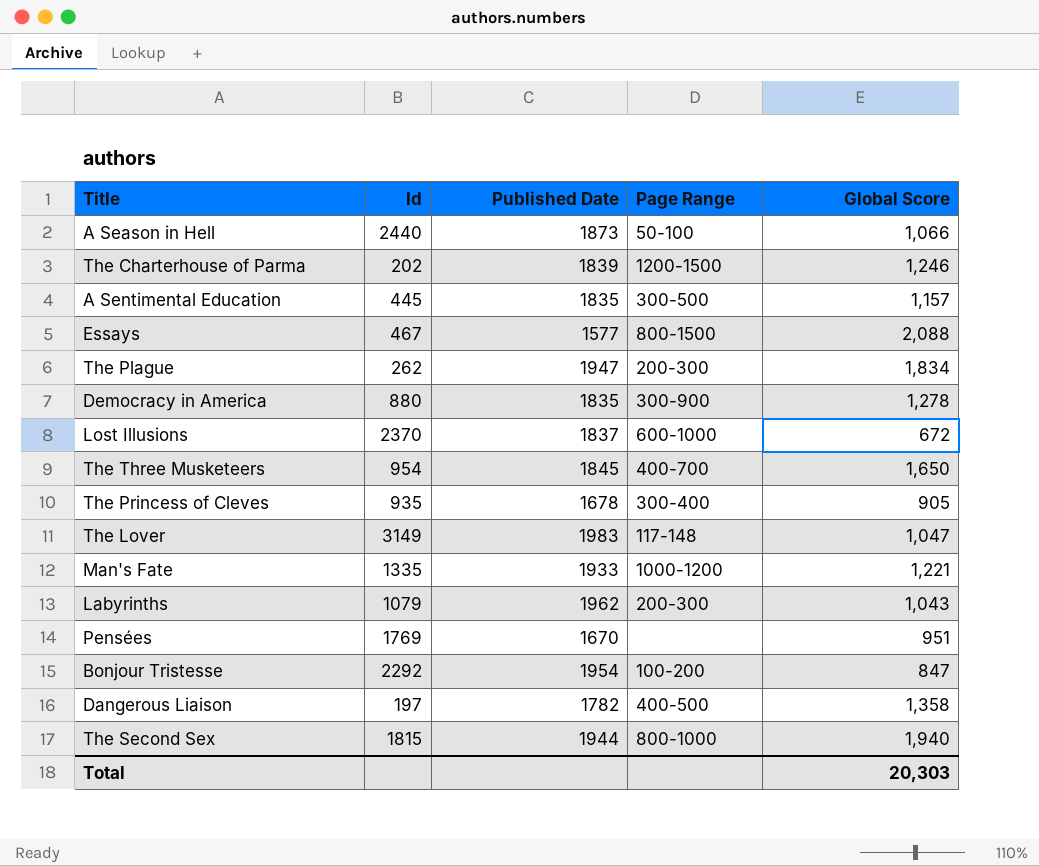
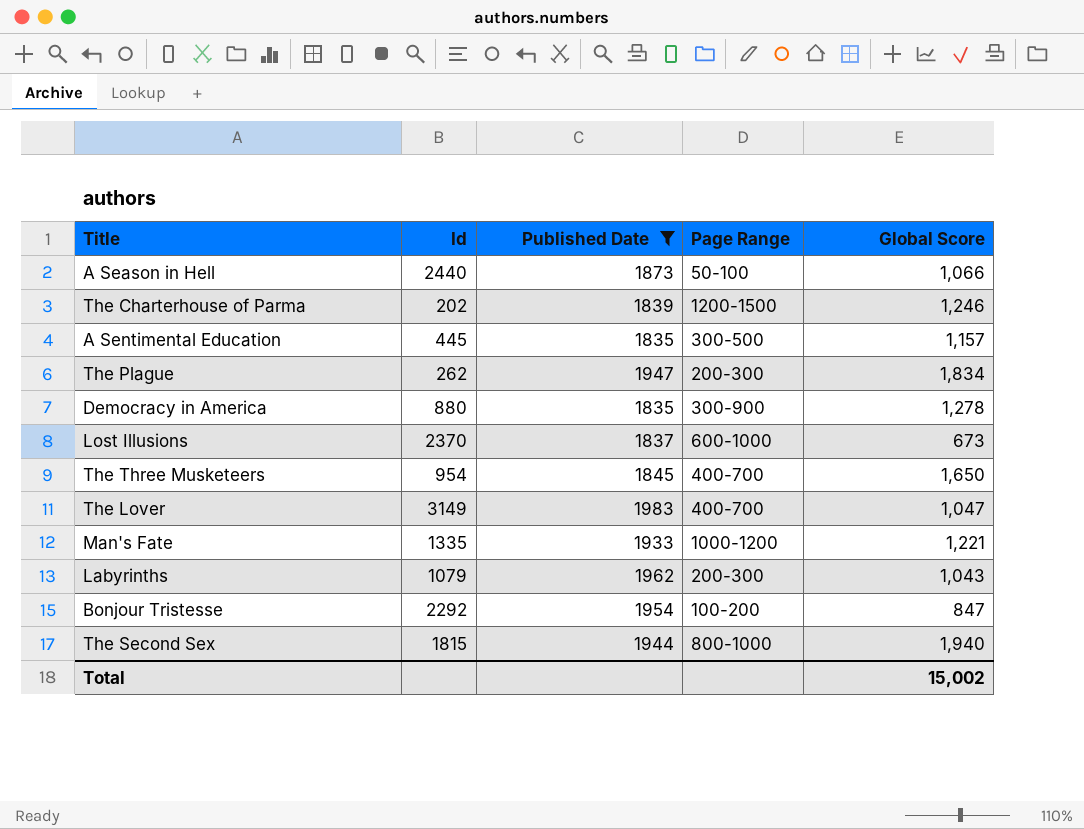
filter: none -> Published Date >= 1835
Lost Illusions | Global Score: 672 -> 673
The Lover | Page Range: 117-148 -> 400-700
Total | Global Score: 20,303 -> 15,002

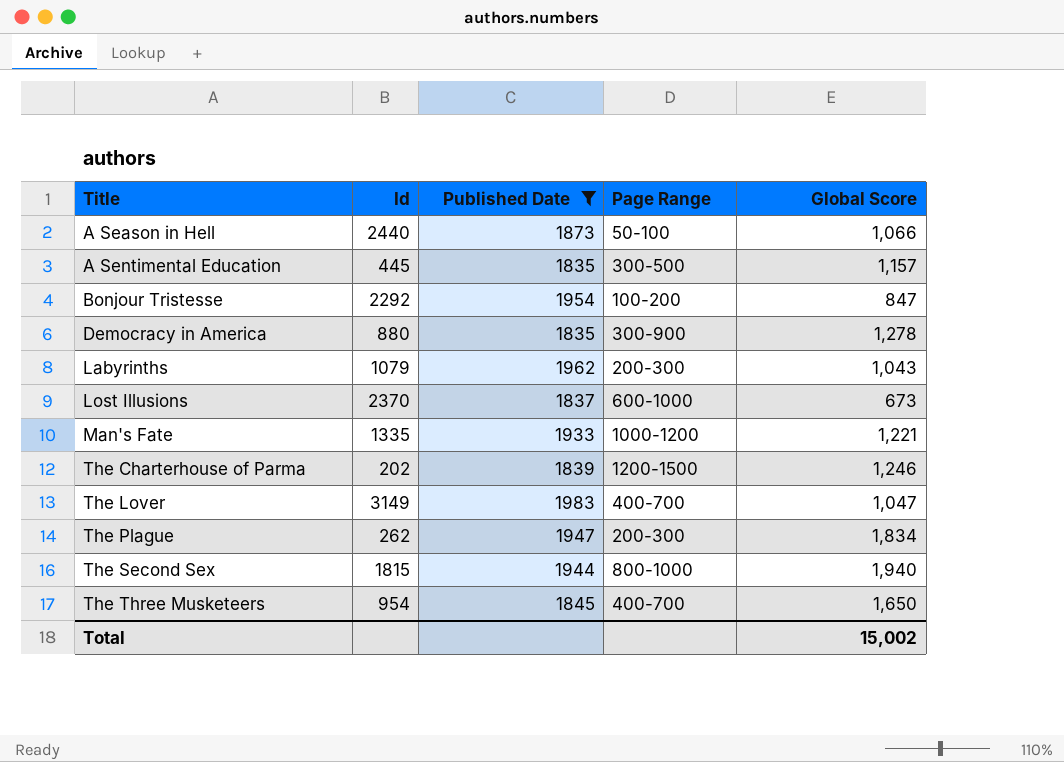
row order: none -> Title ascending

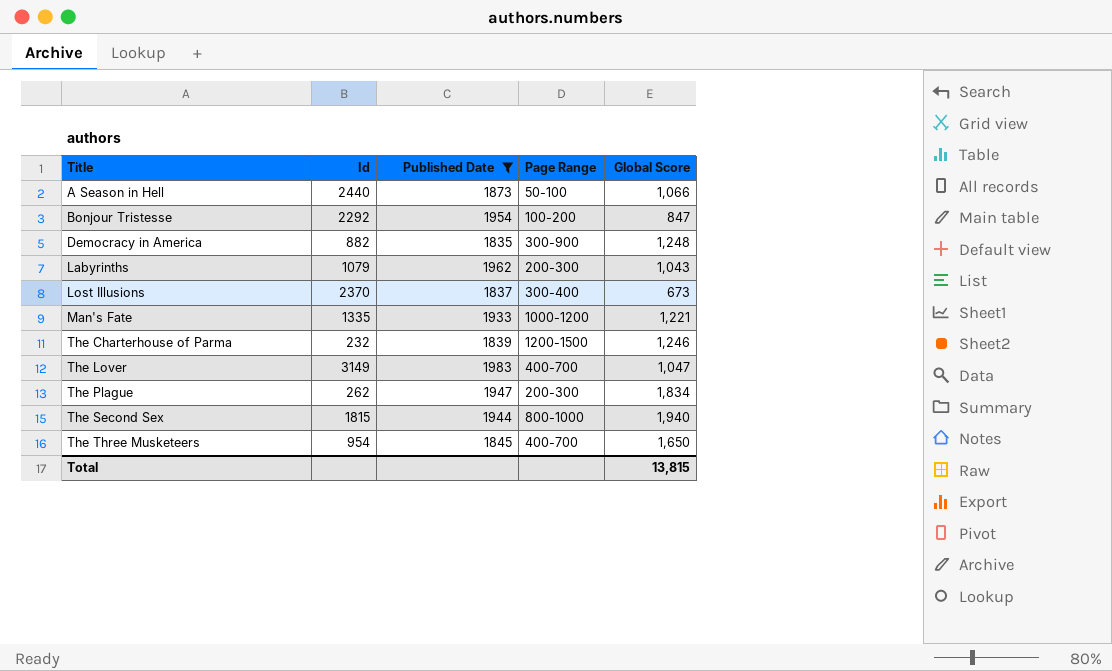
row A Sentimental Education: 445 | 1835 | 300-500 | 1,157 -> none
Democracy in America | Id: 880 -> 882
Democracy in America | Global Score: 1,278 -> 1,248
Lost Illusions | Page Range: 600-1000 -> 300-400
The Charterhouse of Parma | Id: 202 -> 232
Total | Global Score: 15,002 -> 13,815

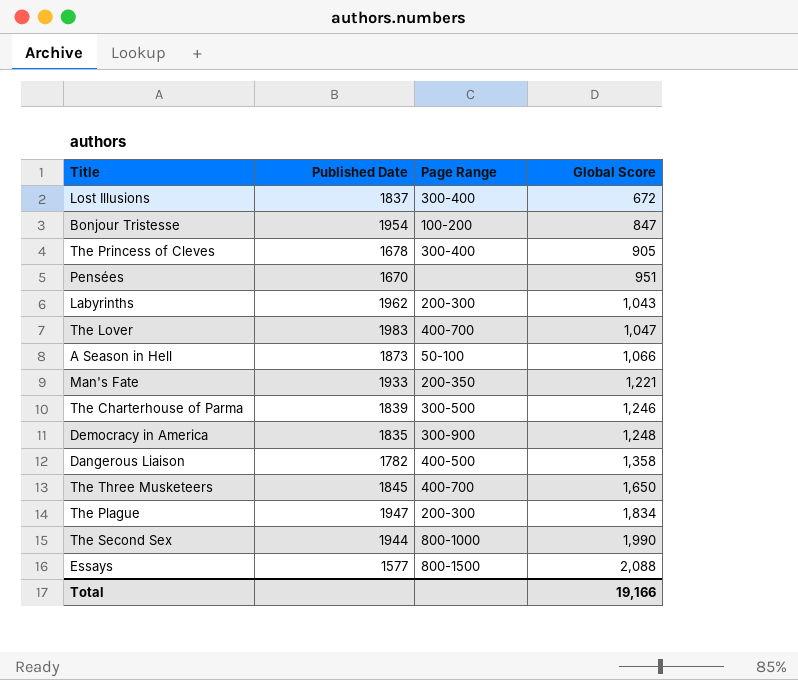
filter: Published Date >= 1835 -> none
row order: Title ascending -> Global Score ascending
column Id | position: 2 -> none
Lost Illusions | Global Score: 673 -> 672
Man's Fate | Page Range: 1000-1200 -> 200-350
The Charterhouse of Parma | Page Range: 1200-1500 -> 300-500
The Second Sex | Global Score: 1,940 -> 1,990
Total | Global Score: 13,815 -> 19,166

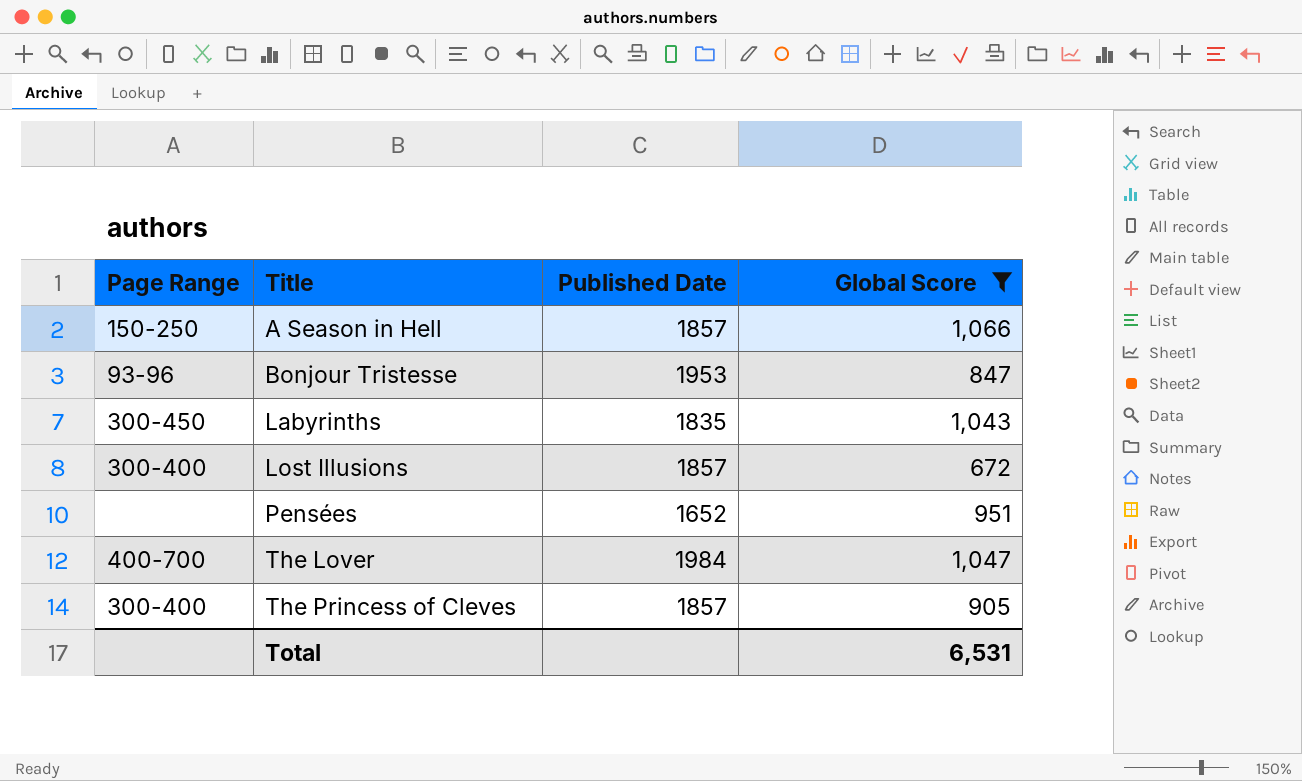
filter: none -> Global Score <= 1,066
row order: Global Score ascending -> Title ascending
column Page Range | position: 3 -> 1
A Season in Hell | Page Range: 50-100 -> 150-250
A Season in Hell | Published Date: 1873 -> 1857
Bonjour Tristesse | Page Range: 100-200 -> 93-96
Bonjour Tristesse | Published Date: 1954 -> 1953
Labyrinths | Page Range: 200-300 -> 300-450
Labyrinths | Published Date: 1962 -> 1835
Lost Illusions | Published Date: 1837 -> 1857
Pensées | Published Date: 1670 -> 1652
The Lover | Published Date: 1983 -> 1984
The Princess of Cleves | Published Date: 1678 -> 1857
Total | Global Score: 19,166 -> 6,531

